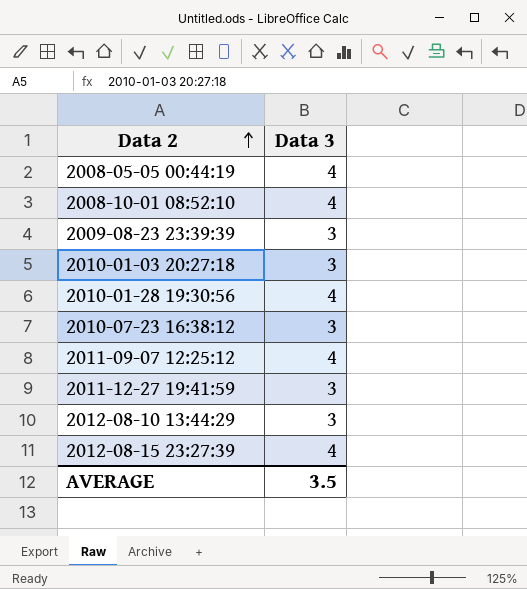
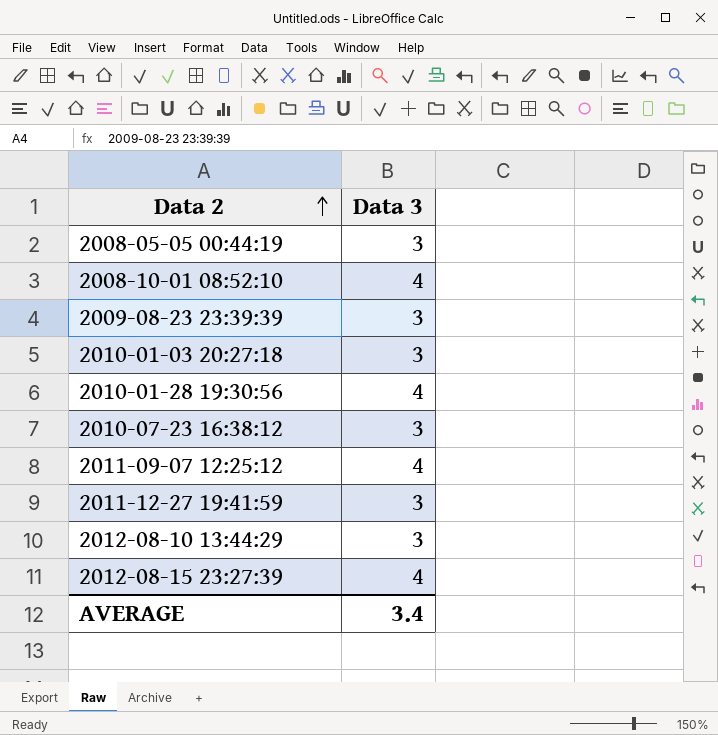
2008-05-05 00:44:19 | Data 3: 4 -> 3
AVERAGE | Data 3: 3.5 -> 3.4

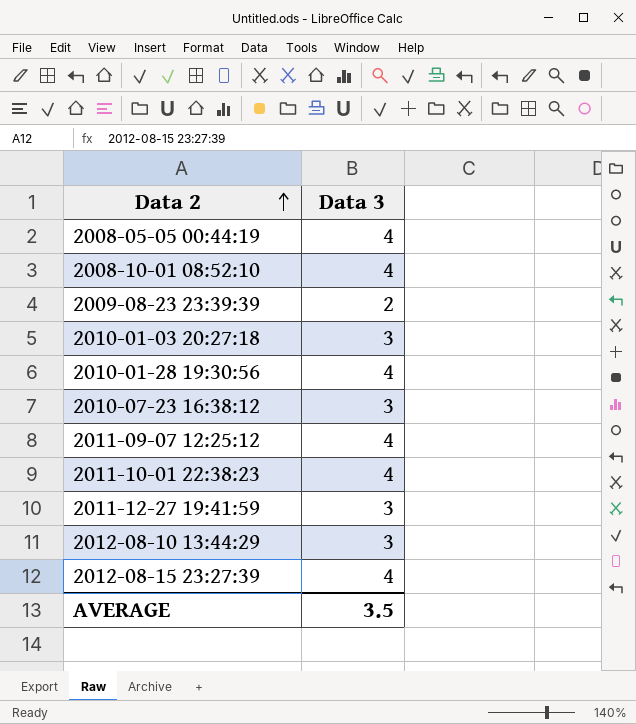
2008-05-05 00:44:19 | Data 3: 3 -> 4
2009-08-23 23:39:39 | Data 3: 3 -> 2
row 2011-10-01 22:38:23: none -> 4
AVERAGE | Data 3: 3.4 -> 3.5

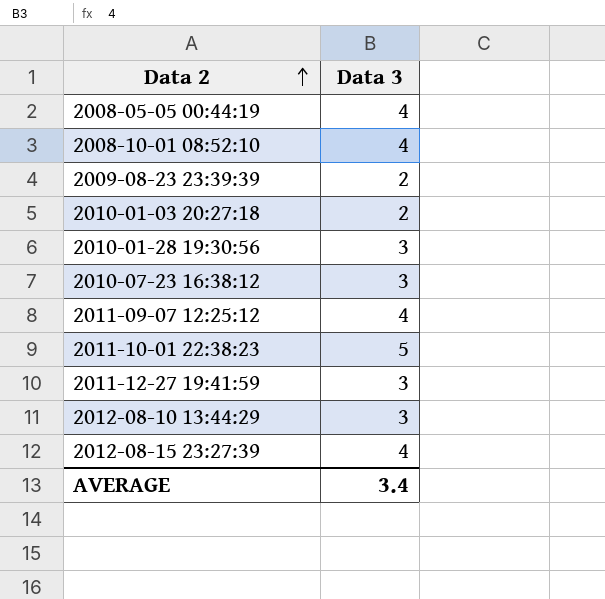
2010-01-03 20:27:18 | Data 3: 3 -> 2
2010-01-28 19:30:56 | Data 3: 4 -> 3
2011-10-01 22:38:23 | Data 3: 4 -> 5
AVERAGE | Data 3: 3.5 -> 3.4

